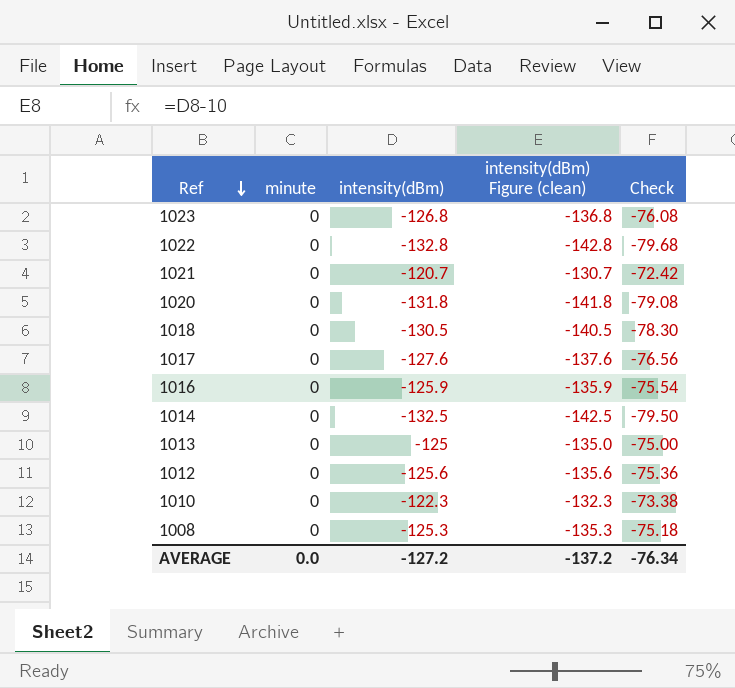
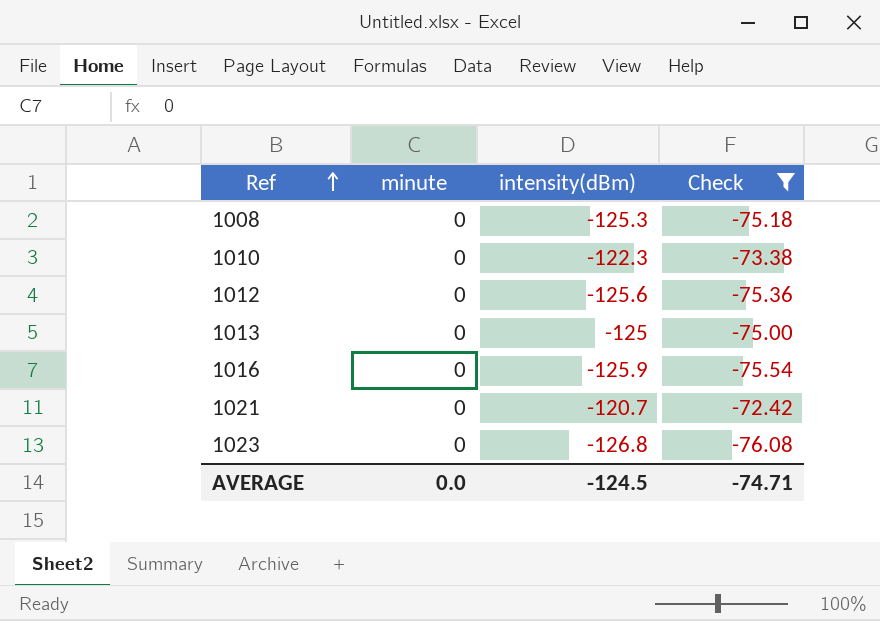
filter: none -> Check >= -76.08
row order: Ref descending -> Ref ascending
column intensity(dBm) Figure (clean) | formula: [intensity(dBm)] - 10 -> none
AVERAGE | intensity(dBm): -127.2 -> -124.5
AVERAGE | Check: -76.34 -> -74.71

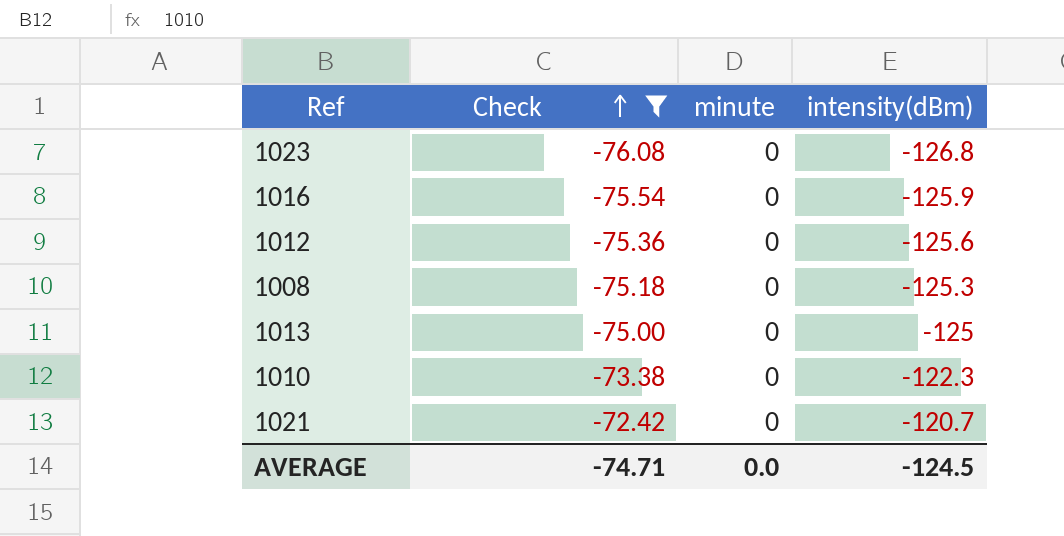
row order: Ref ascending -> Check ascending
column Check | position: 4 -> 2

